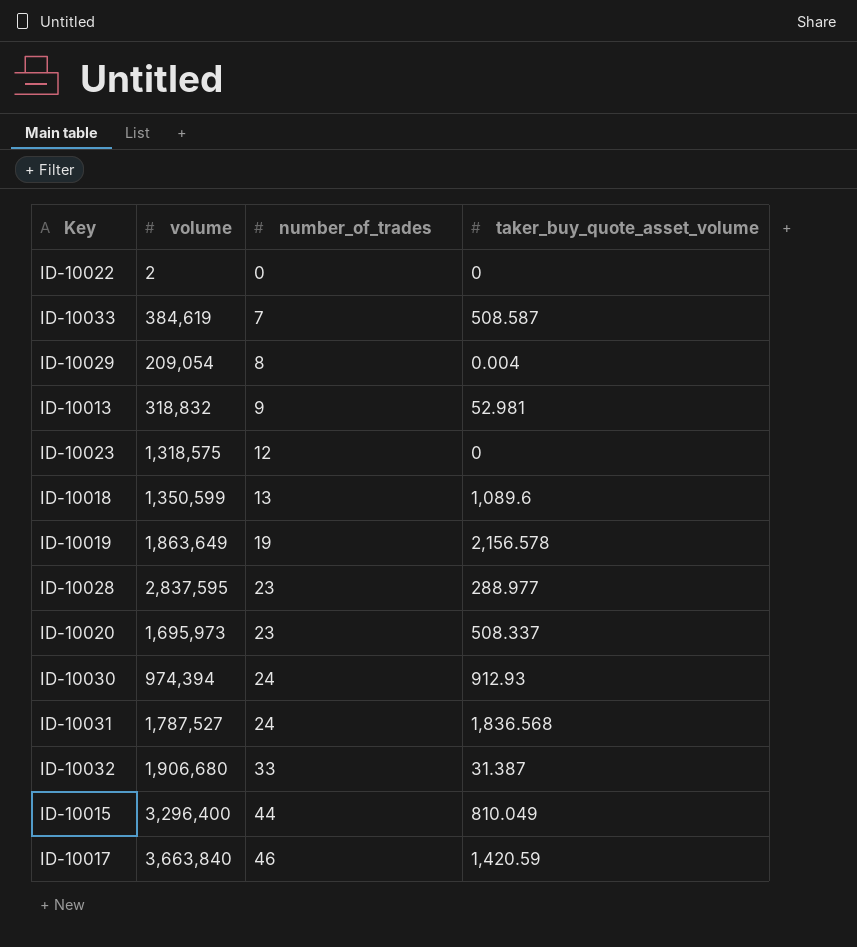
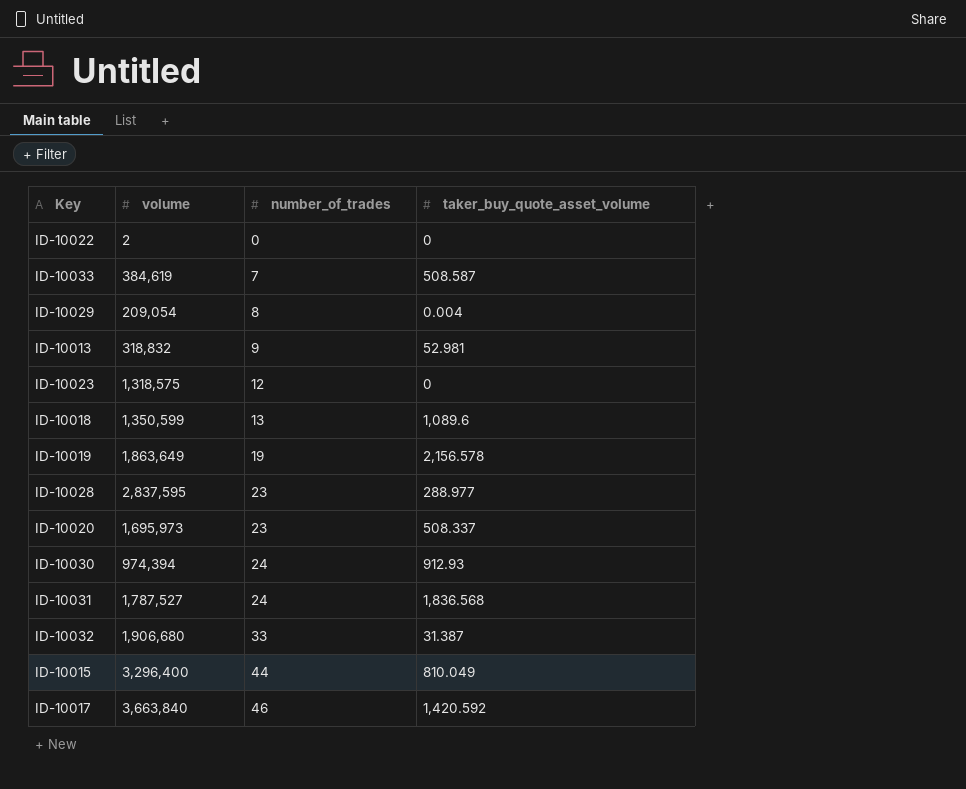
ID-10017 | taker_buy_quote_asset_volume: 1,420.59 -> 1,420.592

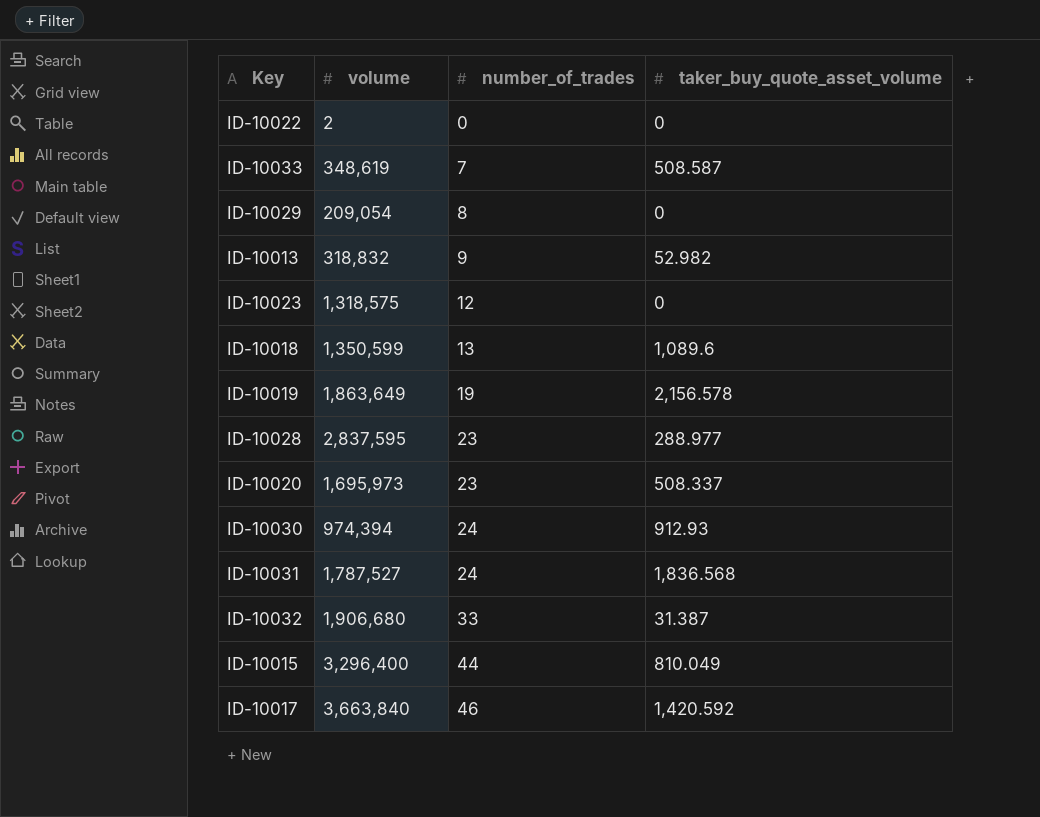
ID-10033 | volume: 384,619 -> 348,619
ID-10029 | taker_buy_quote_asset_volume: 0.004 -> 0
ID-10013 | taker_buy_quote_asset_volume: 52.981 -> 52.982

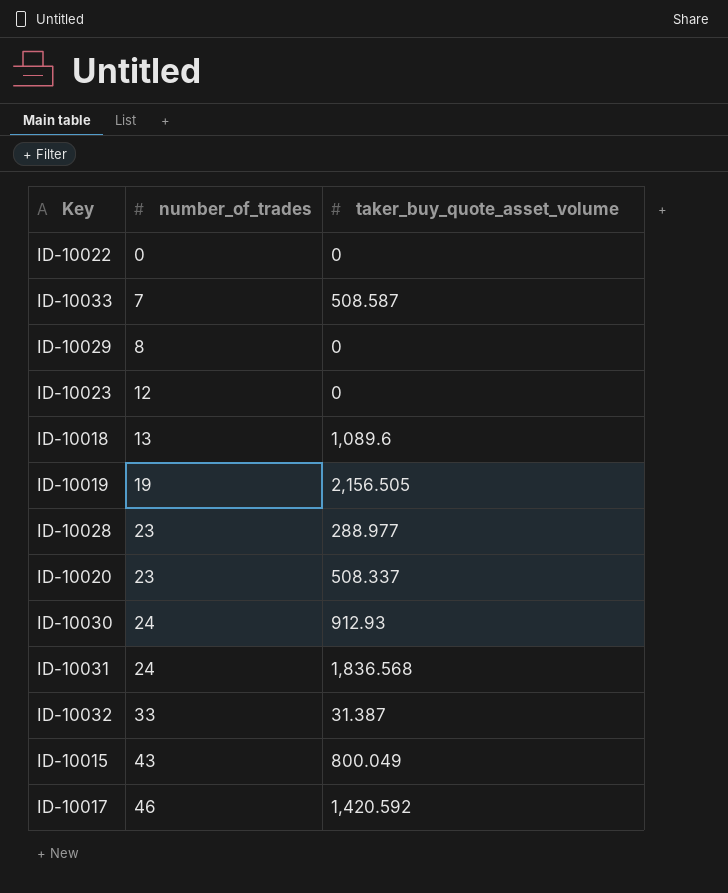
column volume | position: 2 -> none
row ID-10013: 318,832 | 9 | 52.982 -> none
ID-10019 | taker_buy_quote_asset_volume: 2,156.578 -> 2,156.505
ID-10015 | number_of_trades: 44 -> 43
ID-10015 | taker_buy_quote_asset_volume: 810.049 -> 800.049

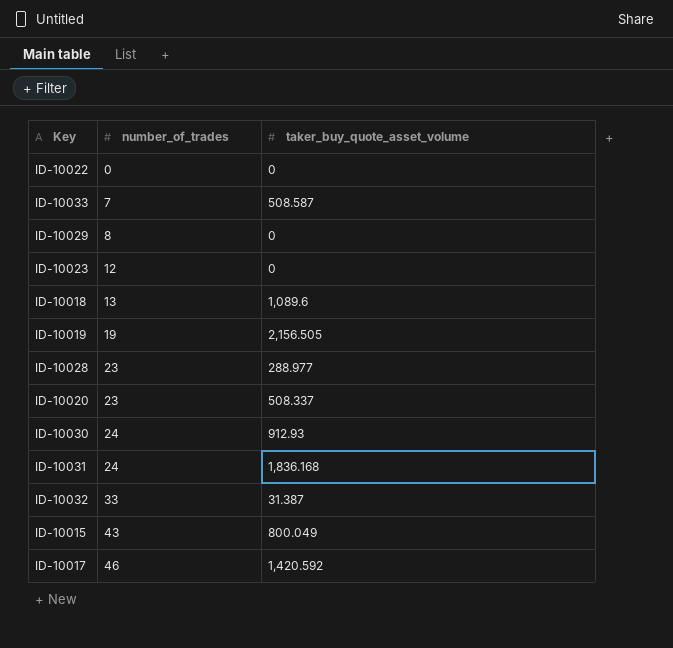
ID-10031 | taker_buy_quote_asset_volume: 1,836.568 -> 1,836.168

